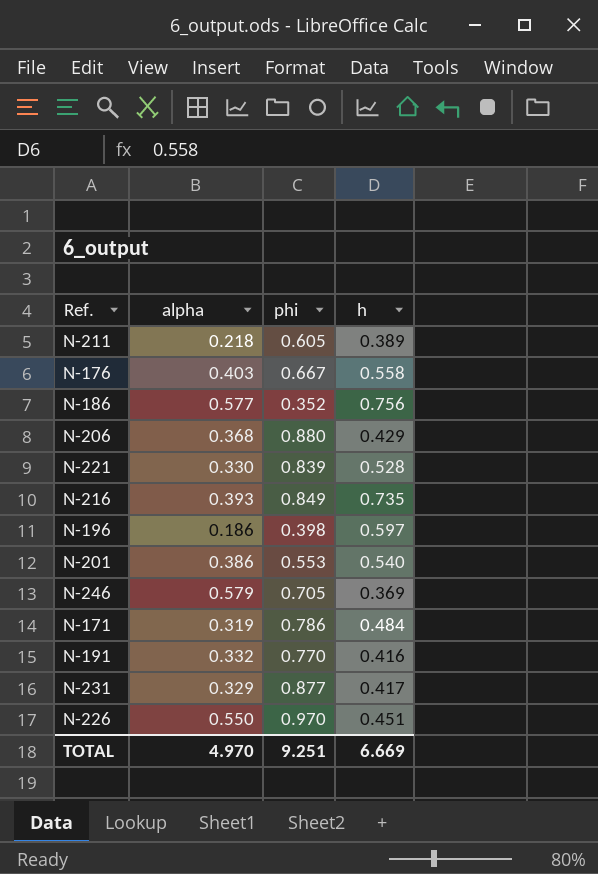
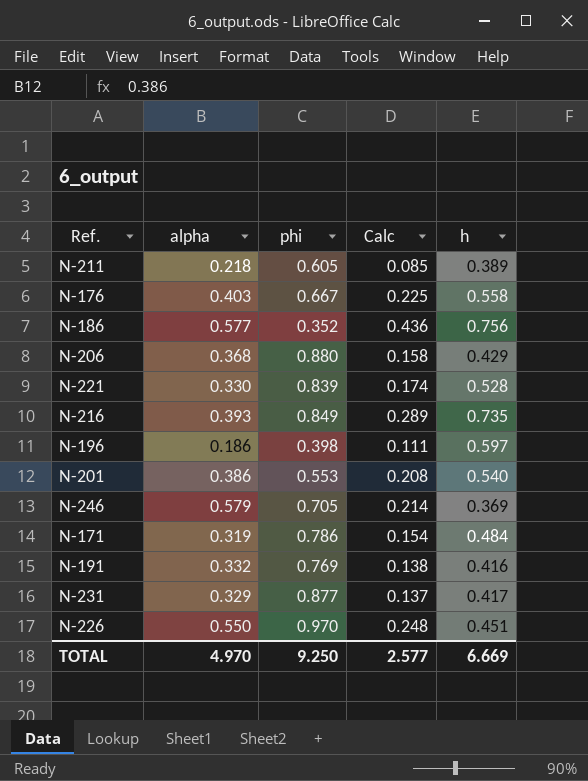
column Calc | formula: none -> [alpha] * [h]
N-191 | phi: 0.770 -> 0.769
TOTAL | phi: 9.251 -> 9.250

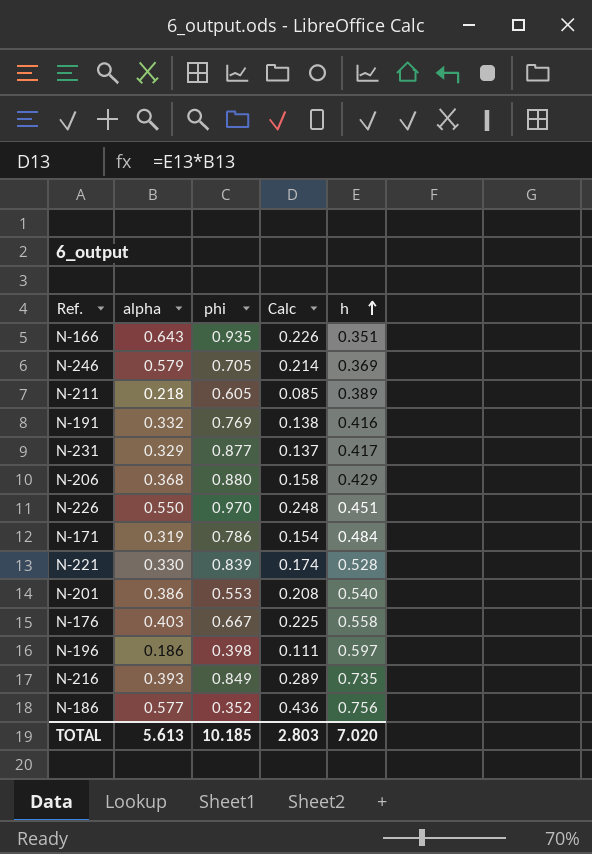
row order: none -> h ascending
row N-166: none -> 0.643 | 0.935 | 0.226 | 0.351
TOTAL | alpha: 4.970 -> 5.613
TOTAL | phi: 9.250 -> 10.185
TOTAL | Calc: 2.577 -> 2.803
TOTAL | h: 6.669 -> 7.020

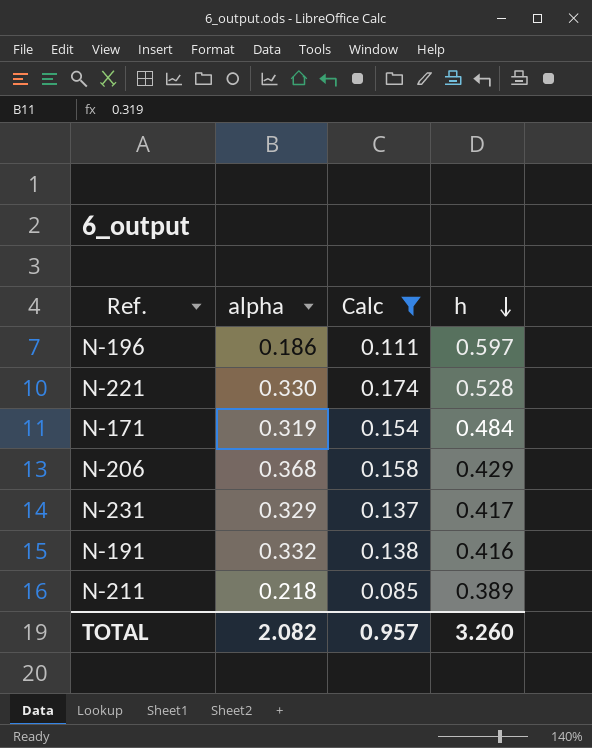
filter: none -> Calc <= 0.174
row order: h ascending -> h descending
column phi | position: 3 -> none
TOTAL | alpha: 5.613 -> 2.082
TOTAL | Calc: 2.803 -> 0.957
TOTAL | h: 7.020 -> 3.260

